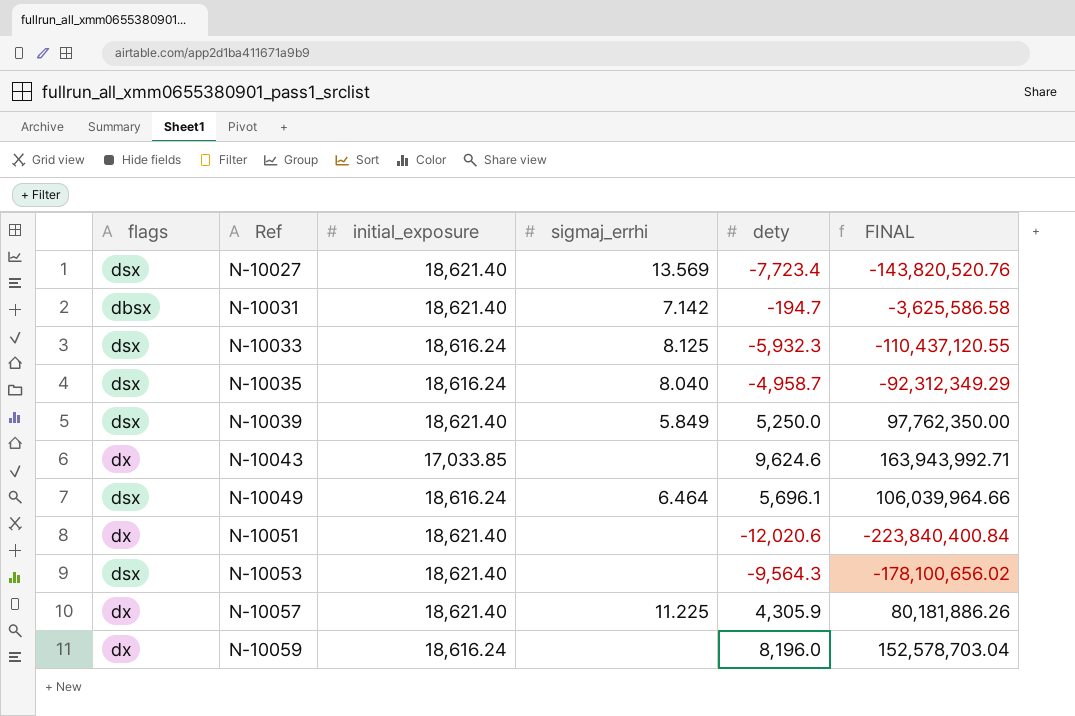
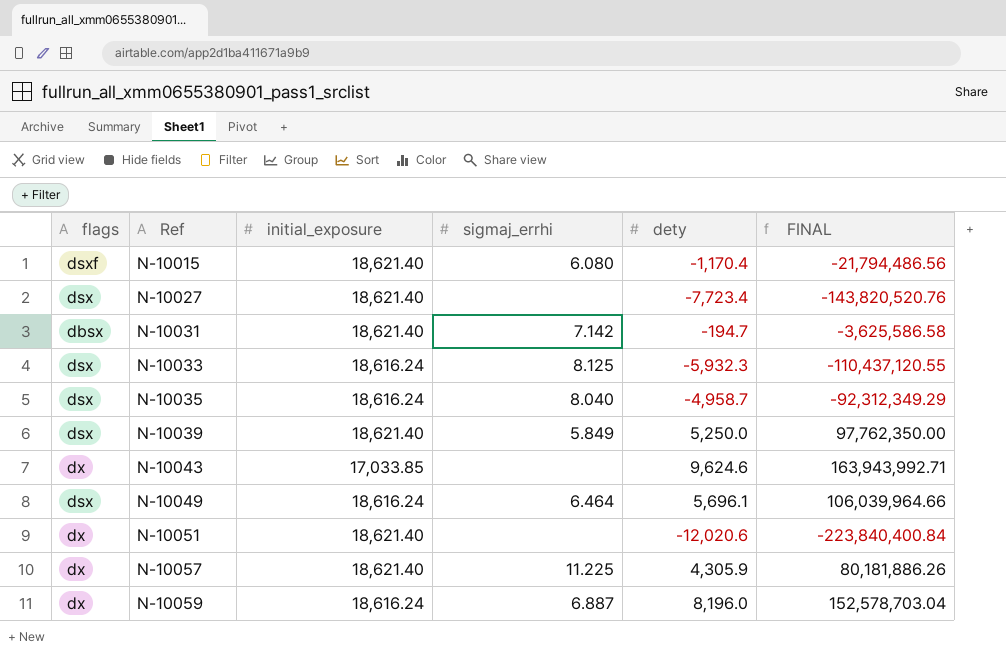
row N-10053: dsx | 18,621.40 | none | -9,564.3 | -178,100,656.02 -> none
row N-10015: none -> dsxf | 18,621.40 | 6.080 | -1,170.4 | -21,794,486.56
N-10027 | sigmaj_errhi: 13.569 -> none
N-10059 | sigmaj_errhi: none -> 6.887

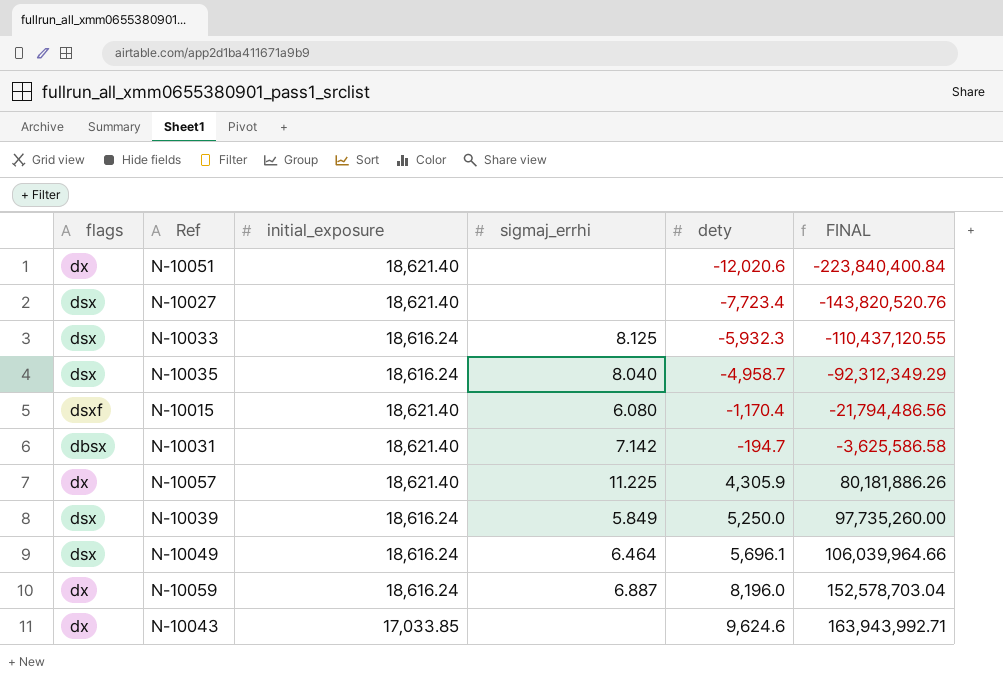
row order: Ref ascending -> dety ascending
N-10039 | initial_exposure: 18,621.40 -> 18,616.24
N-10039 | FINAL: 97,762,350.00 -> 97,735,260.00

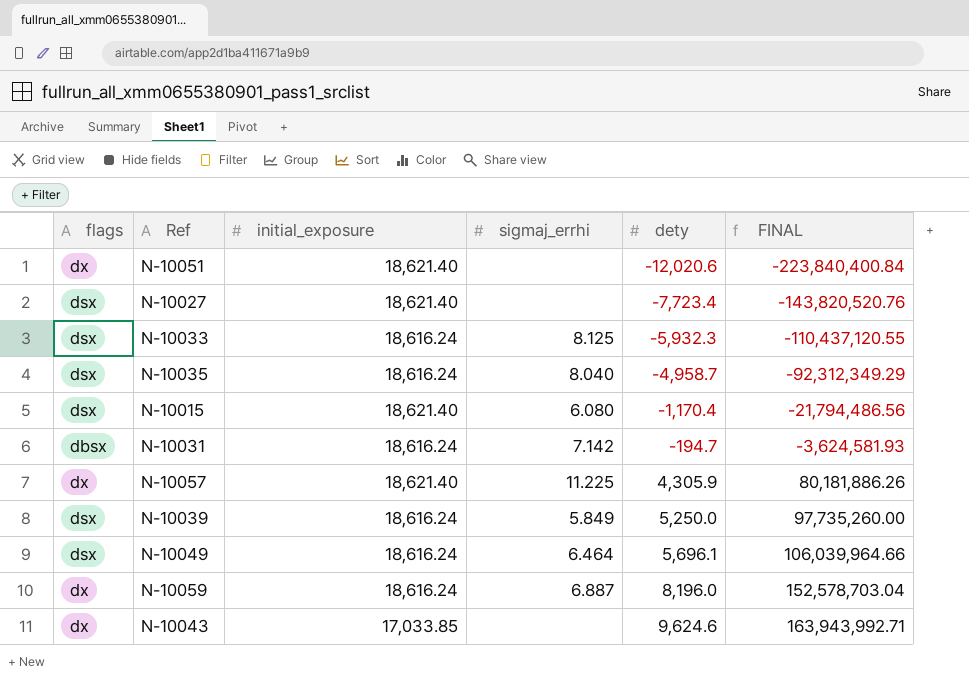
N-10015 | flags: dsxf -> dsx
N-10031 | initial_exposure: 18,621.40 -> 18,616.24
N-10031 | FINAL: -3,625,586.58 -> -3,624,581.93

